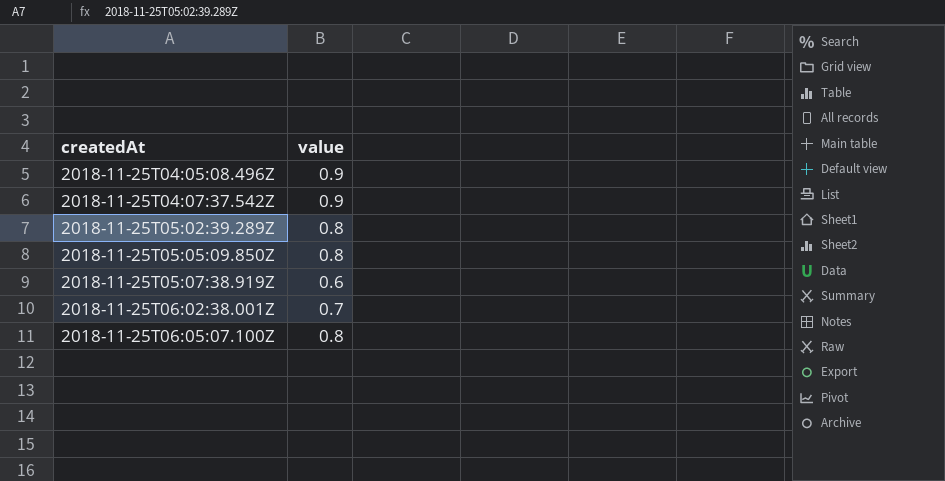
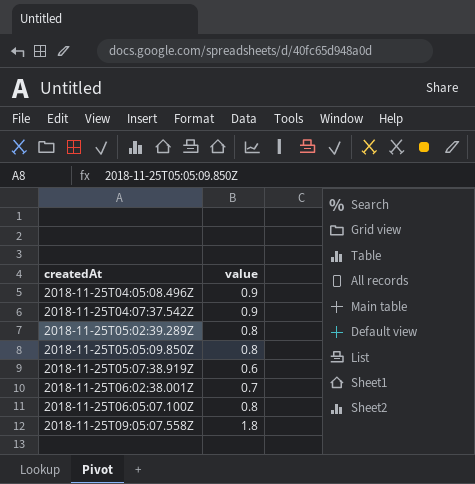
row 2018-11-25T09:05:07.558Z: none -> 1.8

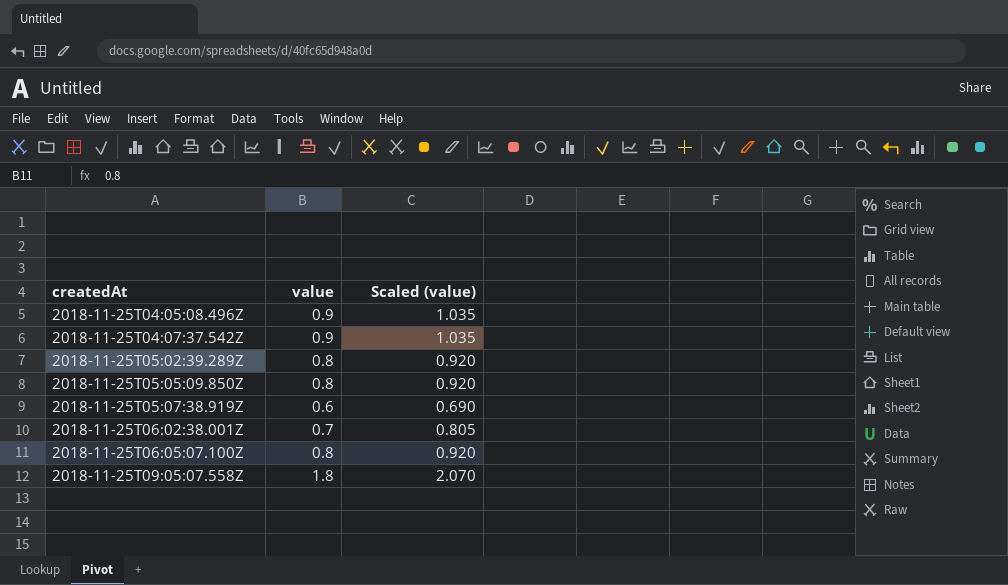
column Scaled (value) | formula: none -> [value] * 1.15

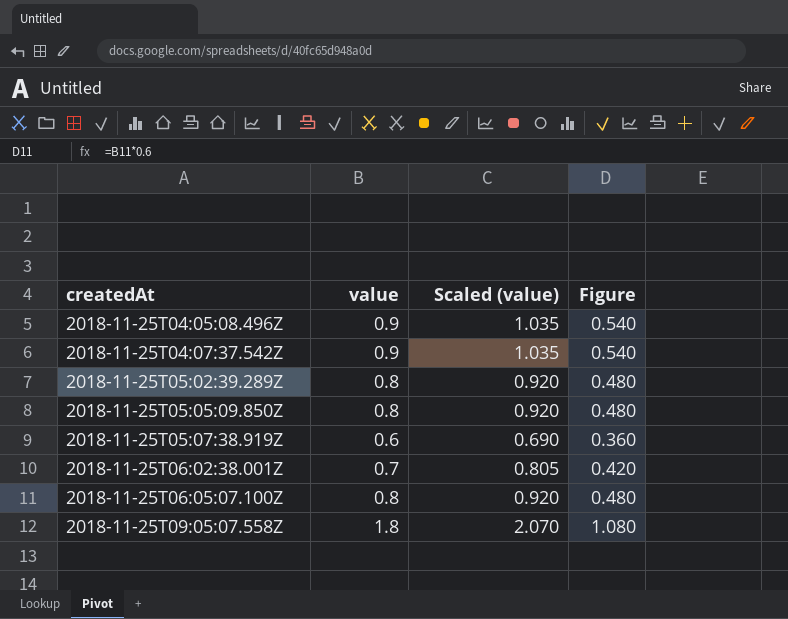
column Figure | formula: none -> [value] * 0.6

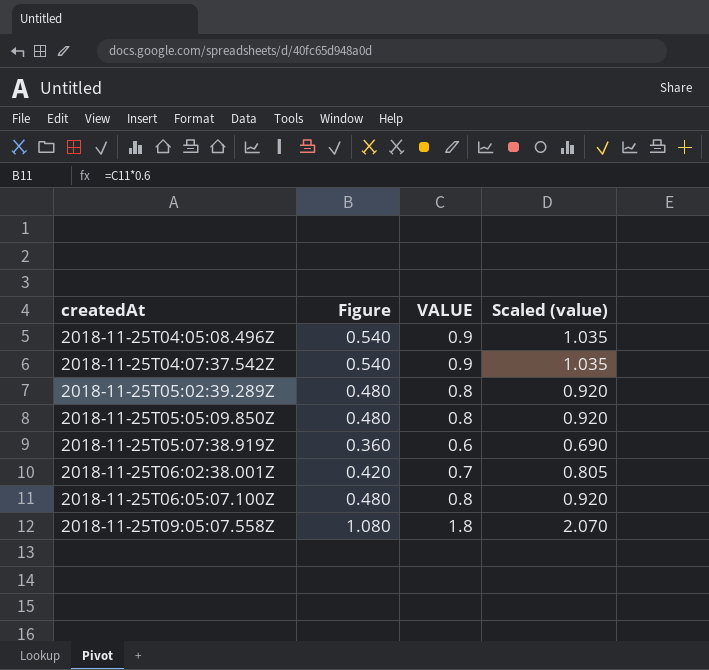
column Figure | position: 4 -> 2
column name: value -> VALUE

